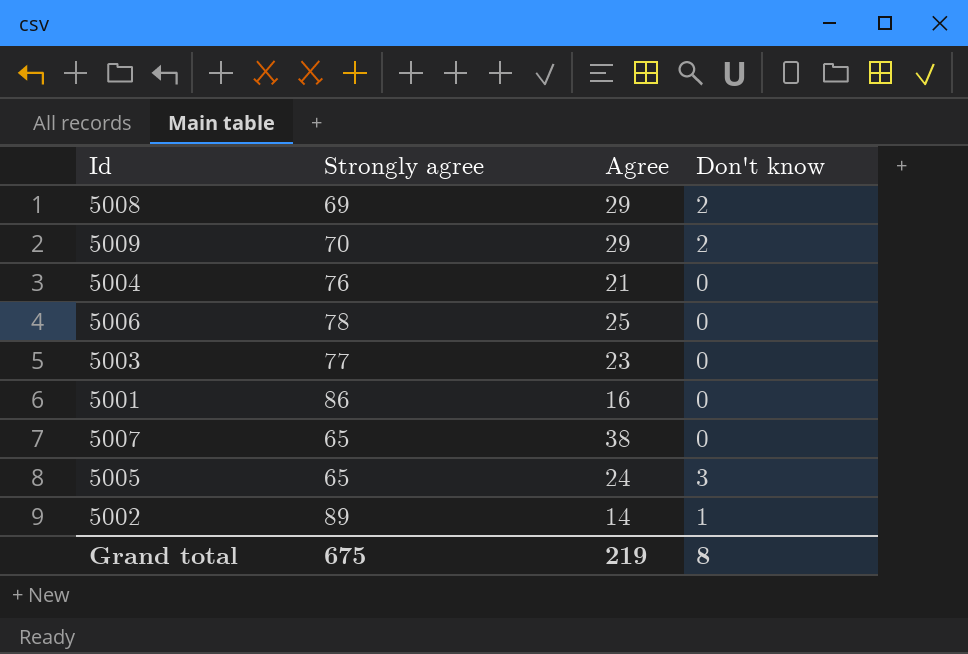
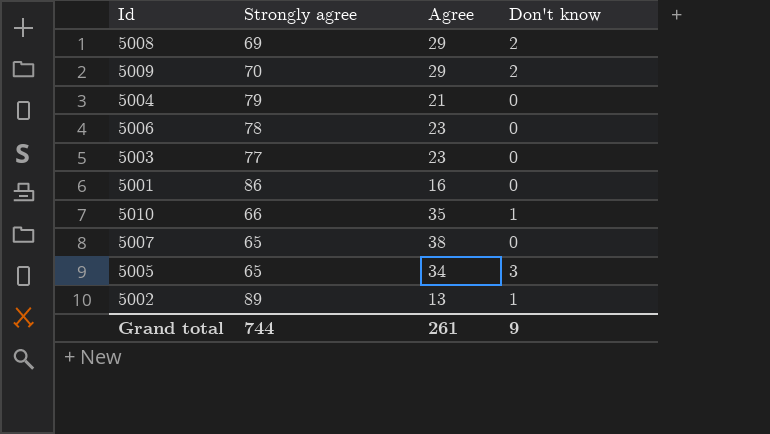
5004 | Strongly agree: 76 -> 79
5006 | Agree: 25 -> 23
row 5010: none -> 66 | 35 | 1
5005 | Agree: 24 -> 34
5002 | Agree: 14 -> 13
Grand total | Strongly agree: 675 -> 744
Grand total | Agree: 219 -> 261
Grand total | Don't know: 8 -> 9

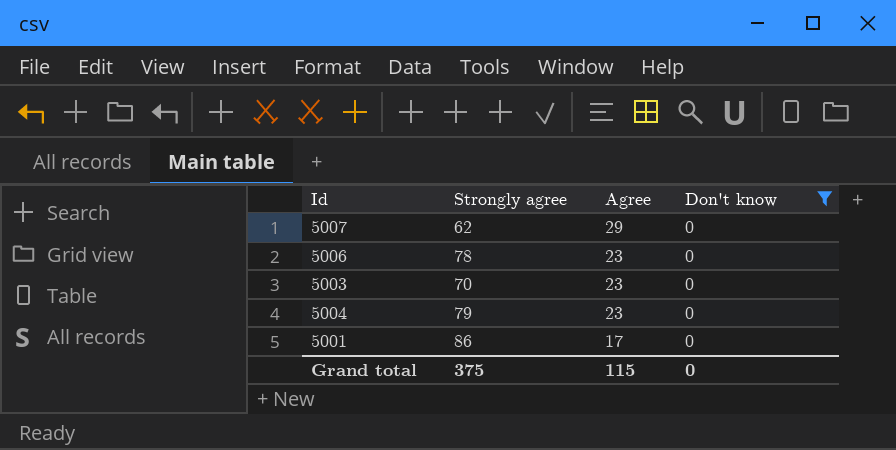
filter: none -> Don't know = 0
row order: none -> Agree descending
5007 | Strongly agree: 65 -> 62
5007 | Agree: 38 -> 29
5003 | Strongly agree: 77 -> 70
5004 | Agree: 21 -> 23
5001 | Agree: 16 -> 17
Grand total | Strongly agree: 744 -> 375
Grand total | Agree: 261 -> 115
Grand total | Don't know: 9 -> 0

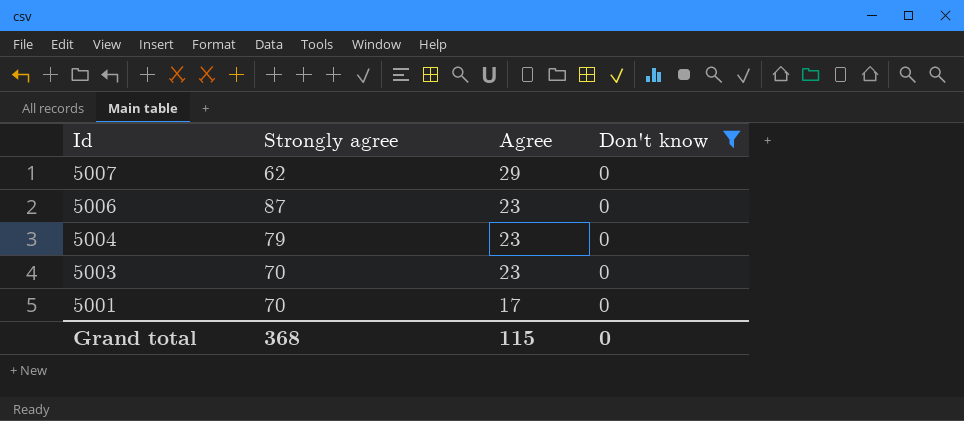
row order: Agree descending -> Id descending
5006 | Strongly agree: 78 -> 87
5001 | Strongly agree: 86 -> 70
Grand total | Strongly agree: 375 -> 368

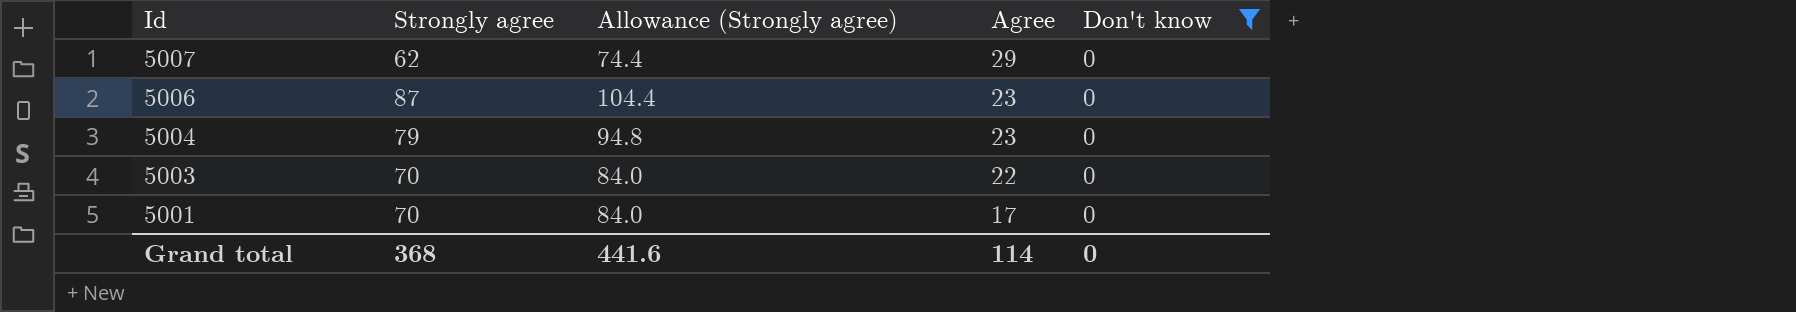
column Allowance (Strongly agree) | formula: none -> [Strongly agree] * 1.2
5003 | Agree: 23 -> 22
Grand total | Agree: 115 -> 114

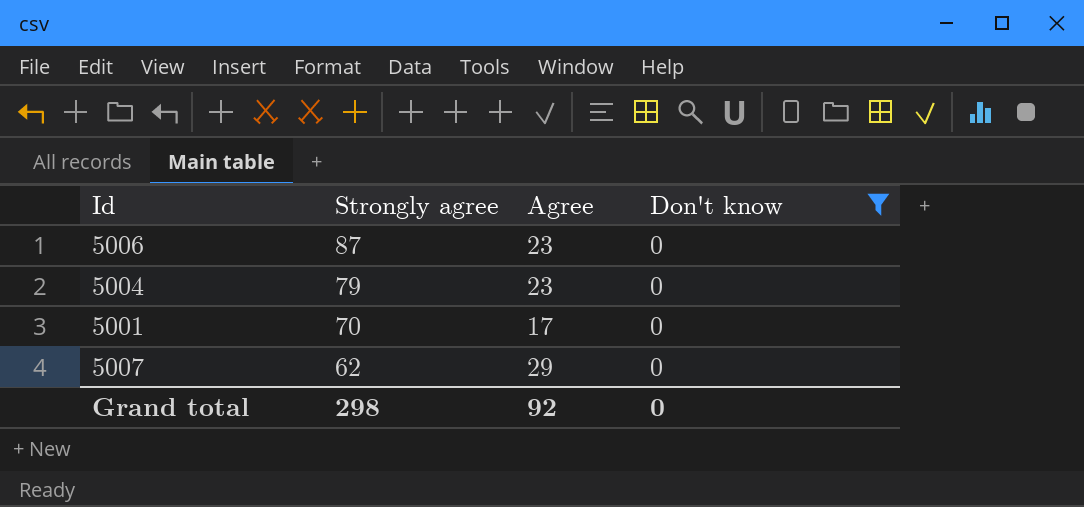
row order: Id descending -> Strongly agree descending
column Allowance (Strongly agree) | formula: [Strongly agree] * 1.2 -> none
row 5003: 70 | 84.0 | 22 | 0 -> none
Grand total | Strongly agree: 368 -> 298
Grand total | Agree: 114 -> 92

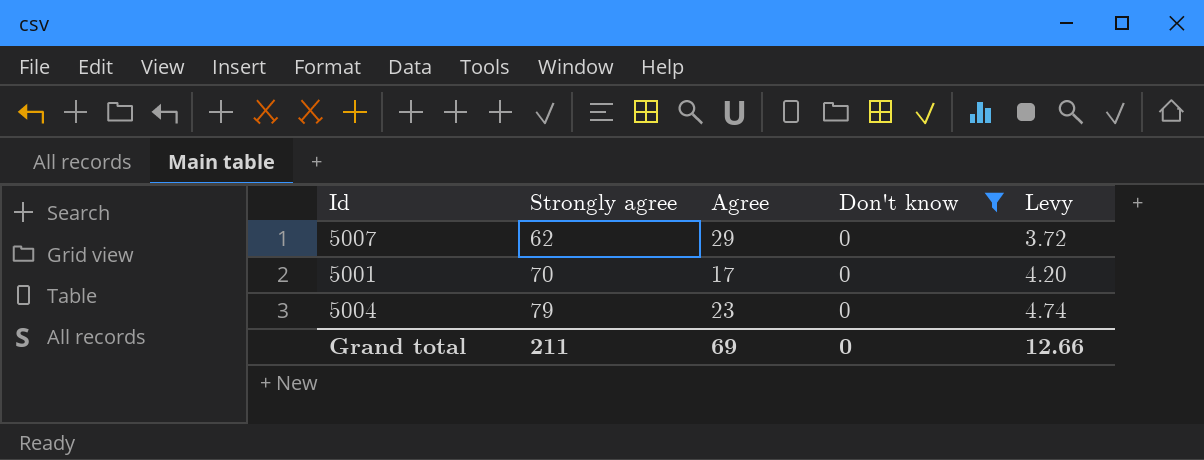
row order: Strongly agree descending -> Strongly agree ascending
column Levy | formula: none -> [Strongly agree] * 0.06
row 5006: 87 | 23 | 0 -> none
Grand total | Strongly agree: 298 -> 211
Grand total | Agree: 92 -> 69

